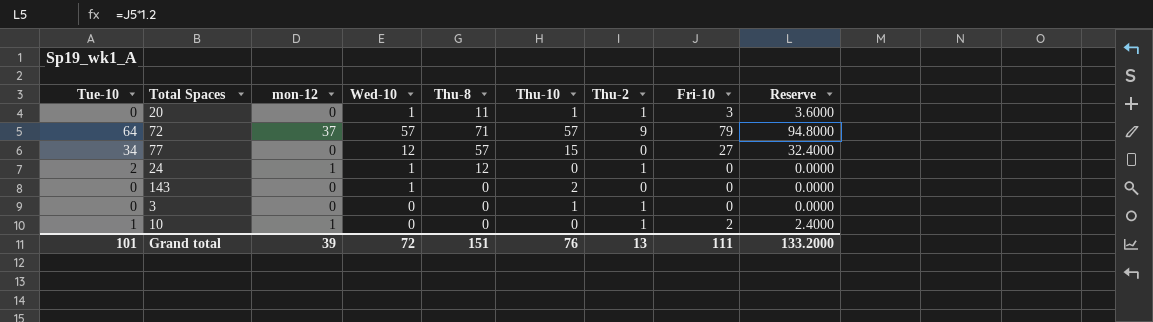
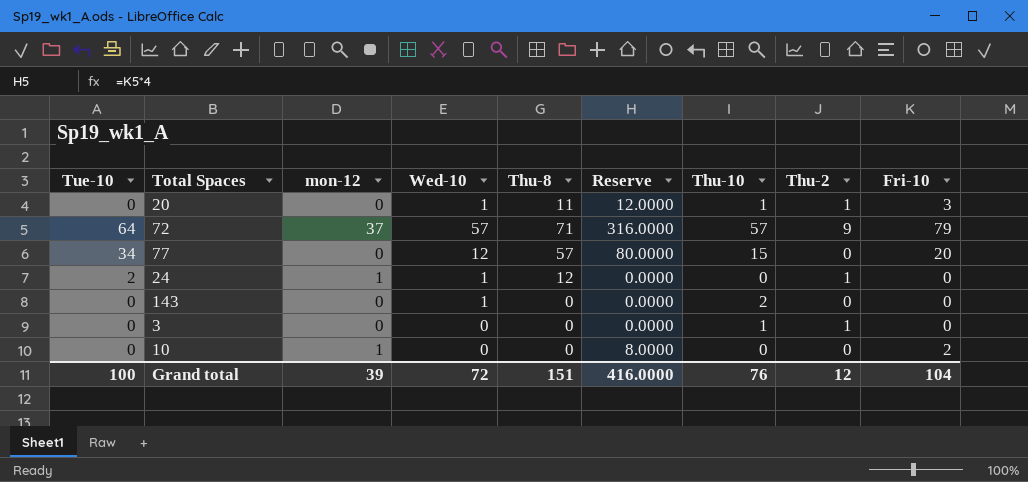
column Reserve | formula: [Fri-10] * 1.2 -> [Fri-10] * 4
column Reserve | position: 9 -> 6
77 | Fri-10: 27 -> 20
10 | Tue-10: 1 -> 0
10 | Thu-2: 1 -> 0
Grand total | Tue-10: 101 -> 100
Grand total | Reserve: 133.2000 -> 416.0000
Grand total | Thu-2: 13 -> 12
Grand total | Fri-10: 111 -> 104

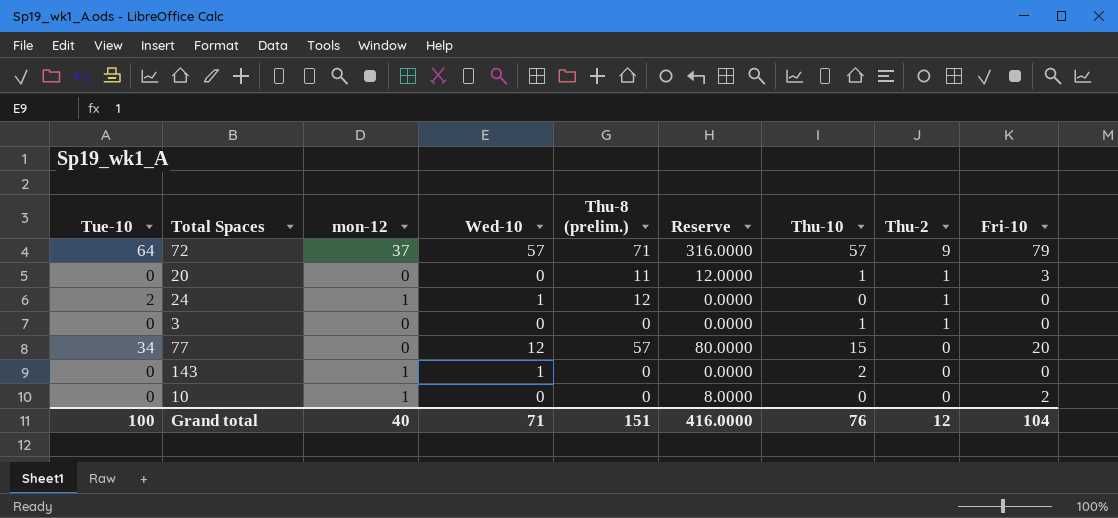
row order: none -> Thu-2 descending
column name: Thu-8 -> Thu-8 (prelim.)
20 | Wed-10: 1 -> 0
143 | mon-12: 0 -> 1
Grand total | mon-12: 39 -> 40
Grand total | Wed-10: 72 -> 71

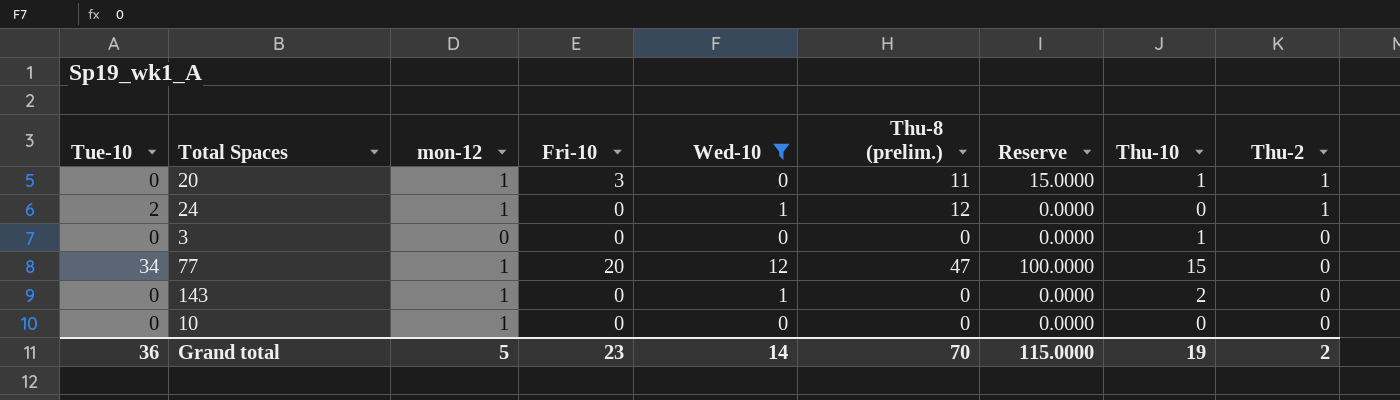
filter: none -> Wed-10 != 57
column Fri-10 | position: 9 -> 4
column Reserve | formula: [Fri-10] * 4 -> [Fri-10] * 5
20 | mon-12: 0 -> 1
3 | Thu-2: 1 -> 0
77 | mon-12: 0 -> 1
77 | Thu-8 (prelim.): 57 -> 47
10 | Fri-10: 2 -> 0
Grand total | Tue-10: 100 -> 36
Grand total | mon-12: 40 -> 5
Grand total | Fri-10: 104 -> 23
Grand total | Wed-10: 71 -> 14
Grand total | Thu-8 (prelim.): 151 -> 70
Grand total | Reserve: 416.0000 -> 115.0000
Grand total | Thu-10: 76 -> 19
Grand total | Thu-2: 12 -> 2

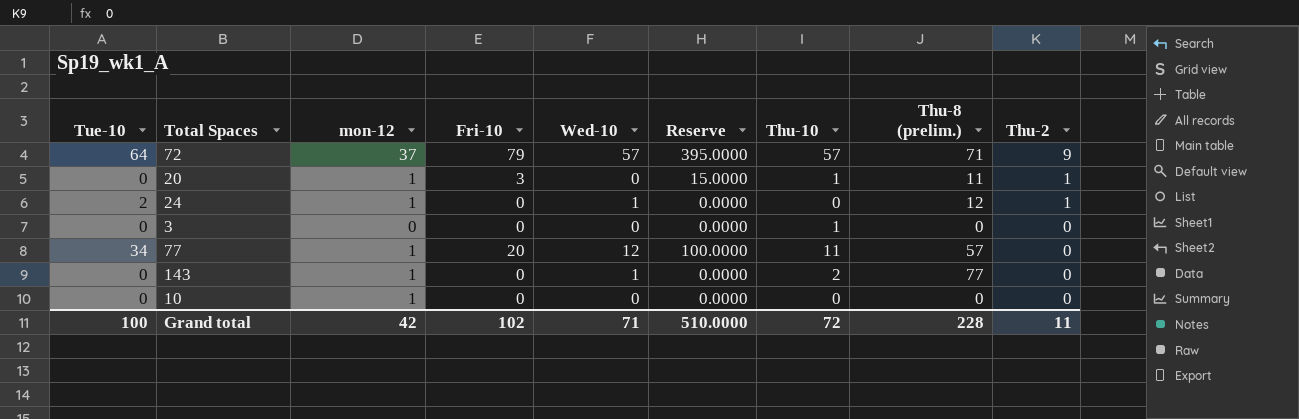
filter: Wed-10 != 57 -> none
column Thu-8 (prelim.) | position: 6 -> 8
77 | Thu-10: 15 -> 11
77 | Thu-8 (prelim.): 47 -> 57
143 | Thu-8 (prelim.): 0 -> 77
Grand total | Tue-10: 36 -> 100
Grand total | mon-12: 5 -> 42
Grand total | Fri-10: 23 -> 102
Grand total | Wed-10: 14 -> 71
Grand total | Reserve: 115.0000 -> 510.0000
Grand total | Thu-10: 19 -> 72
Grand total | Thu-8 (prelim.): 70 -> 228
Grand total | Thu-2: 2 -> 11

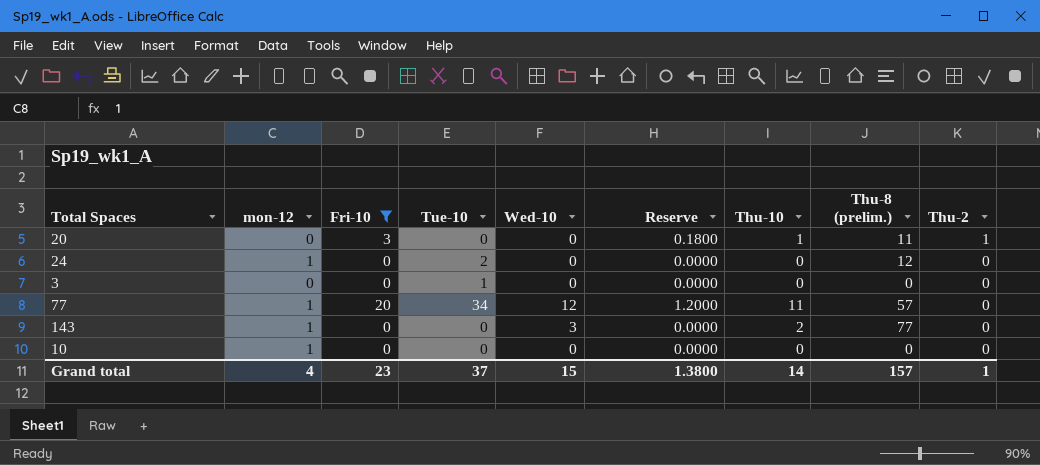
filter: none -> Fri-10 != 79
column Tue-10 | position: 1 -> 4
column Reserve | formula: [Fri-10] * 5 -> [Fri-10] * 0.06
20 | mon-12: 1 -> 0
24 | Wed-10: 1 -> 0
24 | Thu-2: 1 -> 0
3 | Tue-10: 0 -> 1
3 | Thu-10: 1 -> 0
143 | Wed-10: 1 -> 3
Grand total | mon-12: 42 -> 4
Grand total | Fri-10: 102 -> 23
Grand total | Tue-10: 100 -> 37
Grand total | Wed-10: 71 -> 15
Grand total | Reserve: 510.0000 -> 1.3800
Grand total | Thu-10: 72 -> 14
Grand total | Thu-8 (prelim.): 228 -> 157
Grand total | Thu-2: 11 -> 1

